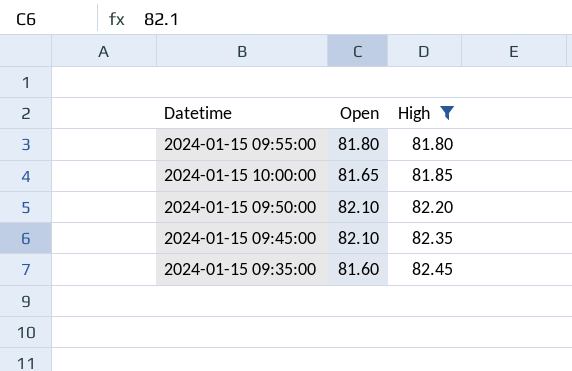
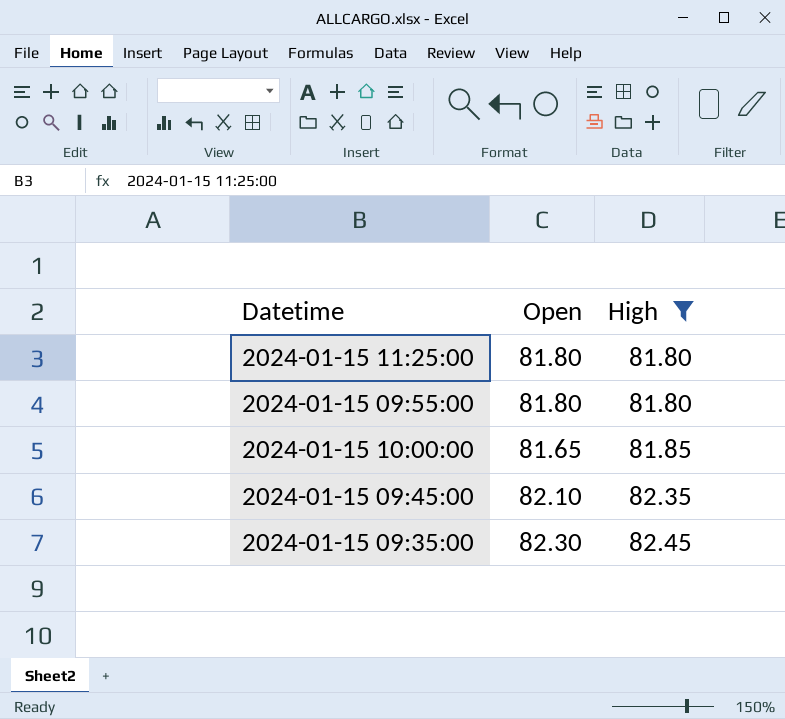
row 2024-01-15 09:50:00: 82.10 | 82.20 -> none
row 2024-01-15 11:25:00: none -> 81.80 | 81.80
2024-01-15 09:35:00 | Open: 81.60 -> 82.30

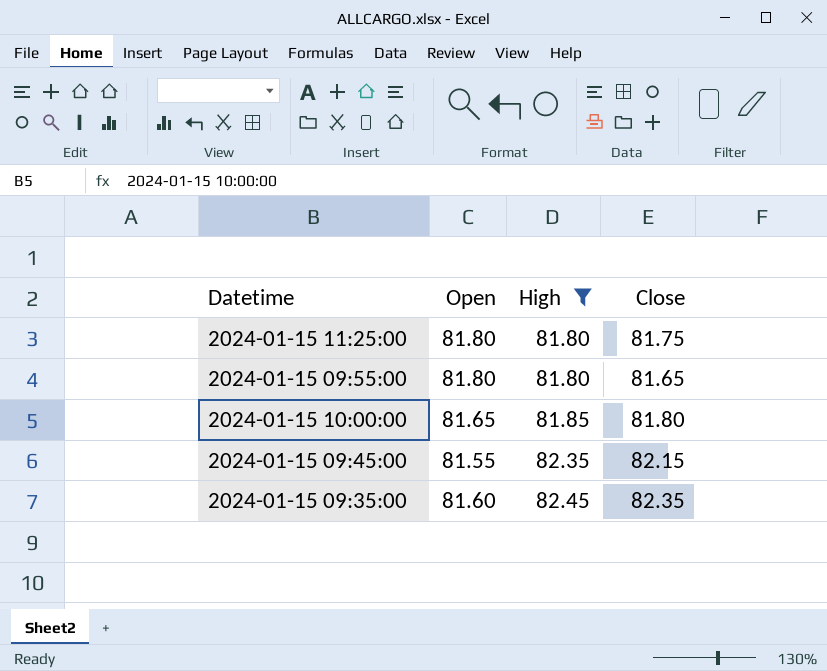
column Close | position: none -> 4
2024-01-15 09:45:00 | Open: 82.10 -> 81.55
2024-01-15 09:35:00 | Open: 82.30 -> 81.60

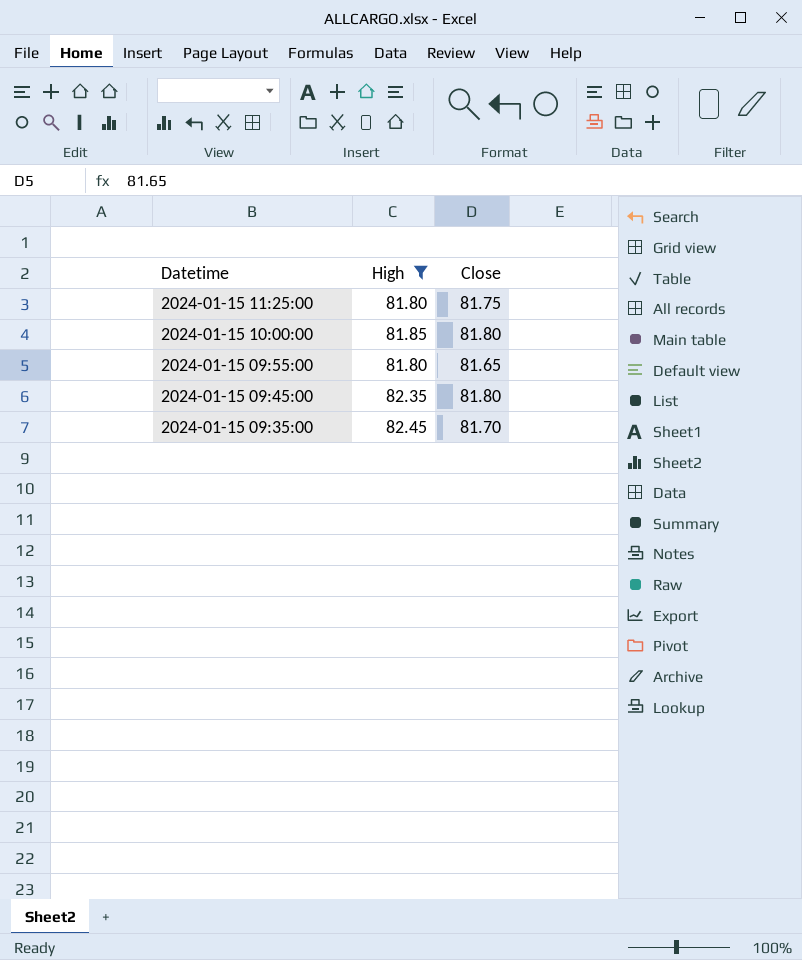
row order: High ascending -> Datetime descending
column Open | position: 2 -> none
2024-01-15 09:45:00 | Close: 82.15 -> 81.80
2024-01-15 09:35:00 | Close: 82.35 -> 81.70

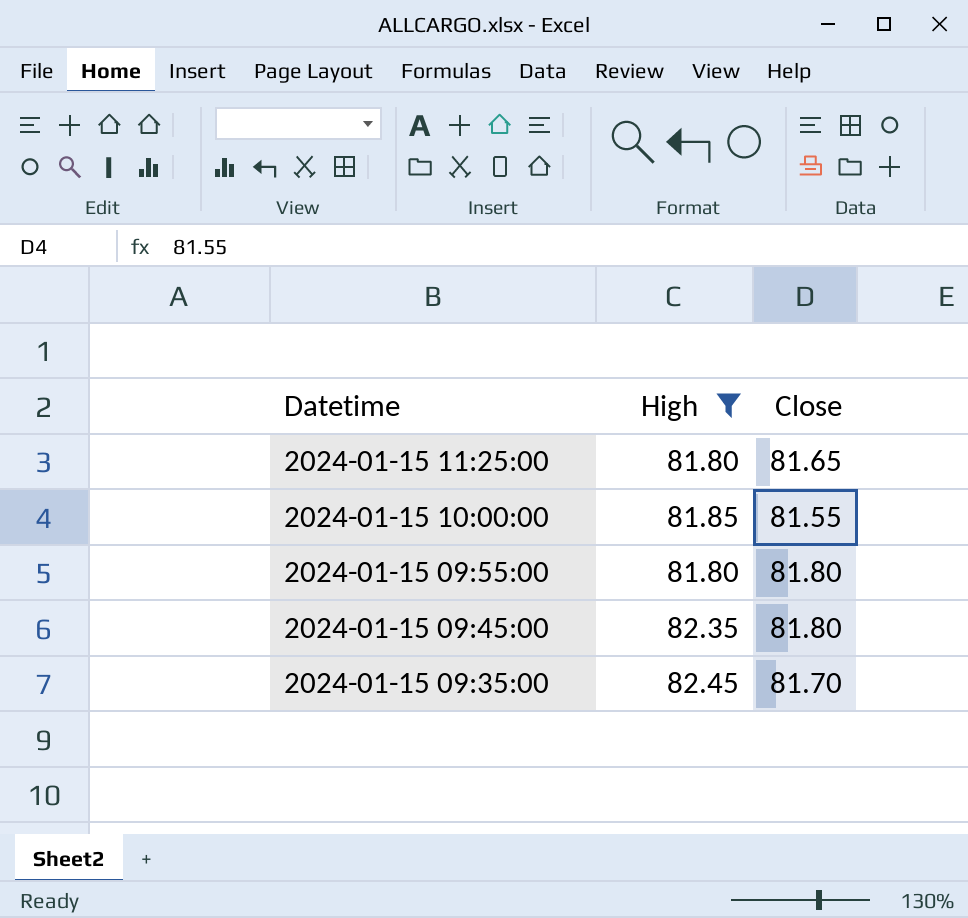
2024-01-15 11:25:00 | Close: 81.75 -> 81.65
2024-01-15 10:00:00 | Close: 81.80 -> 81.55
2024-01-15 09:55:00 | Close: 81.65 -> 81.80

